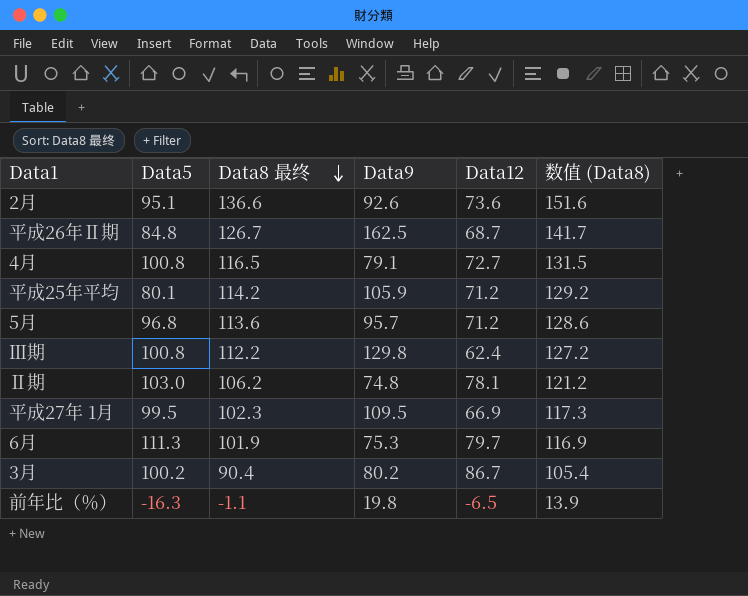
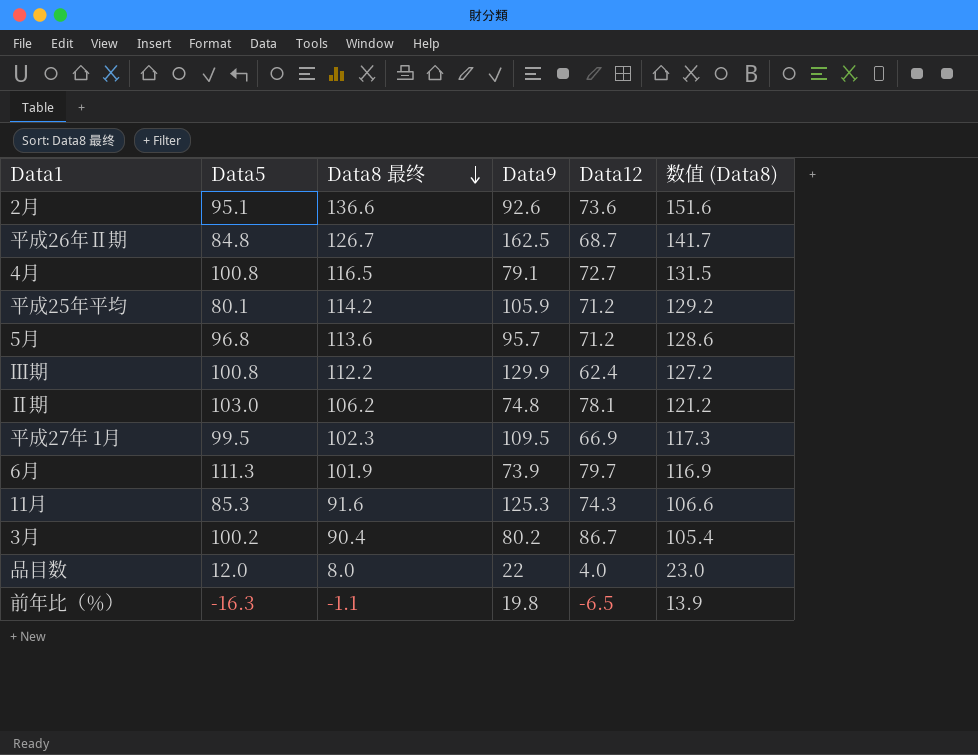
Ⅲ期 | Data9: 129.8 -> 129.9
6月 | Data9: 75.3 -> 73.9
row 11月: none -> 85.3 | 91.6 | 125.3 | 74.3 | 106.6
row 品目数: none -> 12.0 | 8.0 | 22 | 4.0 | 23.0

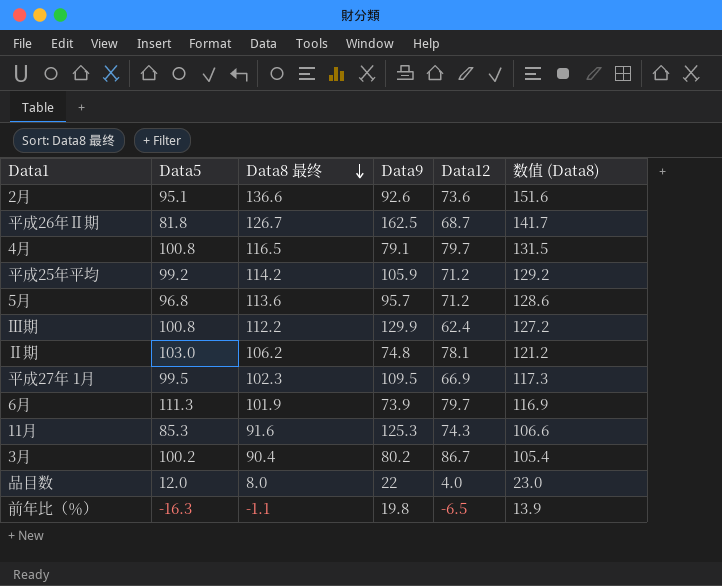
平成26年Ⅱ期 | Data5: 84.8 -> 81.8
4月 | Data12: 72.7 -> 79.7
平成25年平均 | Data5: 80.1 -> 99.2

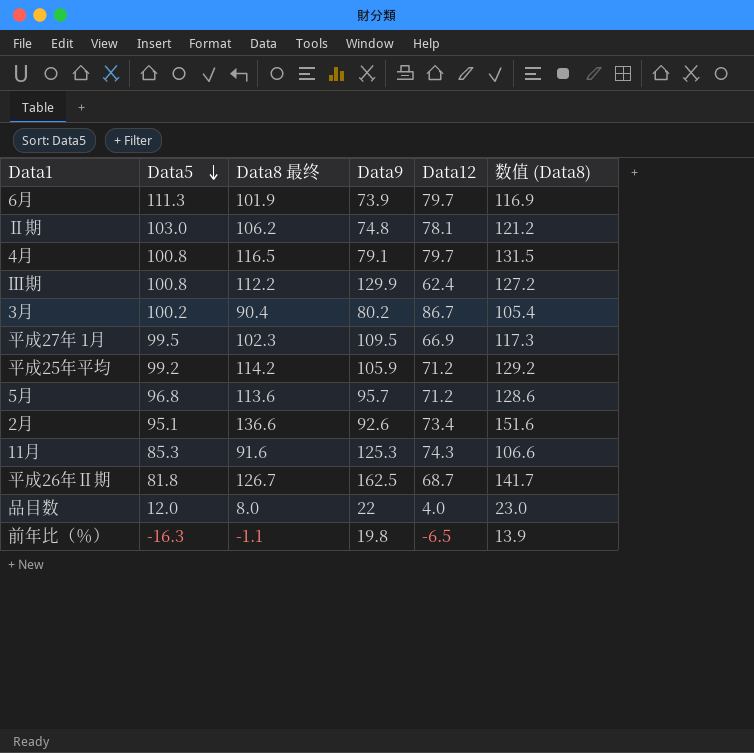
row order: Data8 最终 descending -> Data5 descending
2月 | Data12: 73.6 -> 73.4

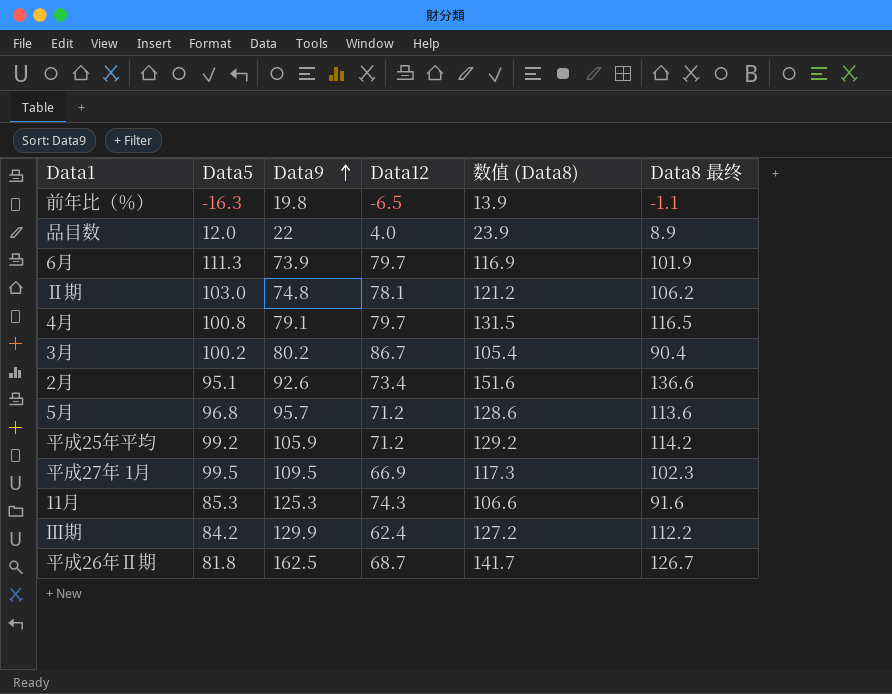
row order: Data5 descending -> Data9 ascending
column Data8 最终 | position: 3 -> 6
品目数 | 数值 (Data8): 23.0 -> 23.9
品目数 | Data8 最终: 8.0 -> 8.9
Ⅲ期 | Data5: 100.8 -> 84.2

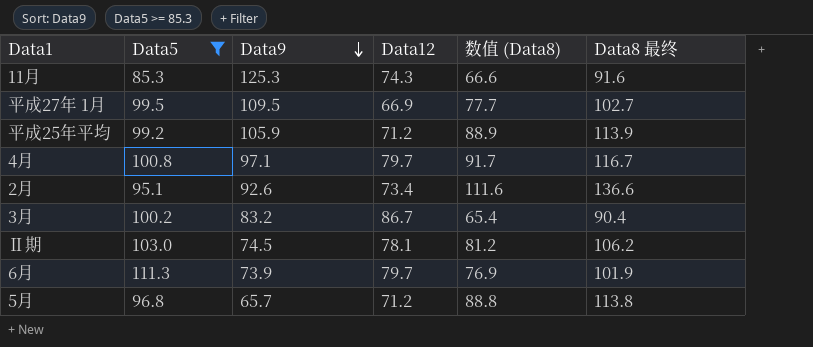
filter: none -> Data5 >= 85.3
row order: Data9 ascending -> Data9 descending
column 数值 (Data8) | formula: [Data8 最终] + 15 -> [Data8 最终] - 25
平成27年 1月 | Data8 最终: 102.3 -> 102.7
平成25年平均 | Data8 最终: 114.2 -> 113.9
4月 | Data9: 79.1 -> 97.1
4月 | Data8 最终: 116.5 -> 116.7
3月 | Data9: 80.2 -> 83.2
Ⅱ期 | Data9: 74.8 -> 74.5
5月 | Data9: 95.7 -> 65.7
5月 | Data8 最终: 113.6 -> 113.8

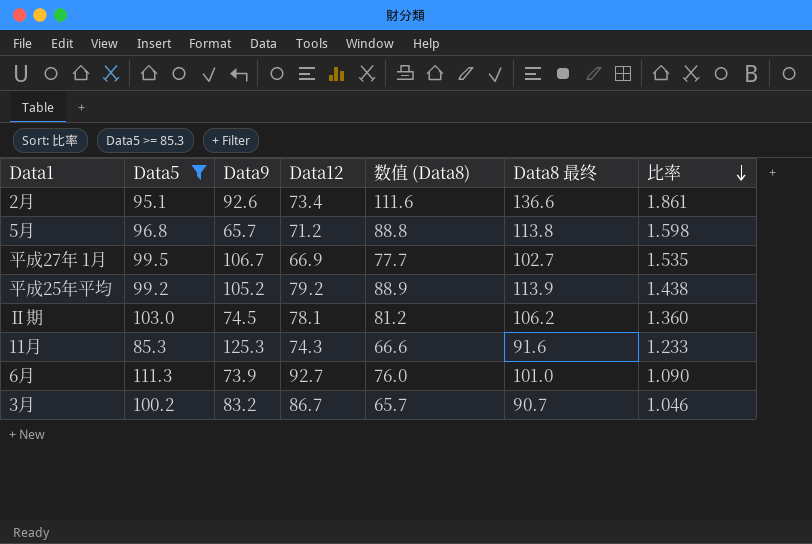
row order: Data9 descending -> 比率 descending
column 比率 | formula: none -> [Data8 最终] / [Data12]
row 4月: 100.8 | 97.1 | 79.7 | 91.7 | 116.7 -> none
平成27年 1月 | Data9: 109.5 -> 106.7
平成25年平均 | Data9: 105.9 -> 105.2
平成25年平均 | Data12: 71.2 -> 79.2
6月 | Data12: 79.7 -> 92.7
6月 | 数值 (Data8): 76.9 -> 76.0
6月 | Data8 最终: 101.9 -> 101.0
3月 | 数值 (Data8): 65.4 -> 65.7
3月 | Data8 最终: 90.4 -> 90.7

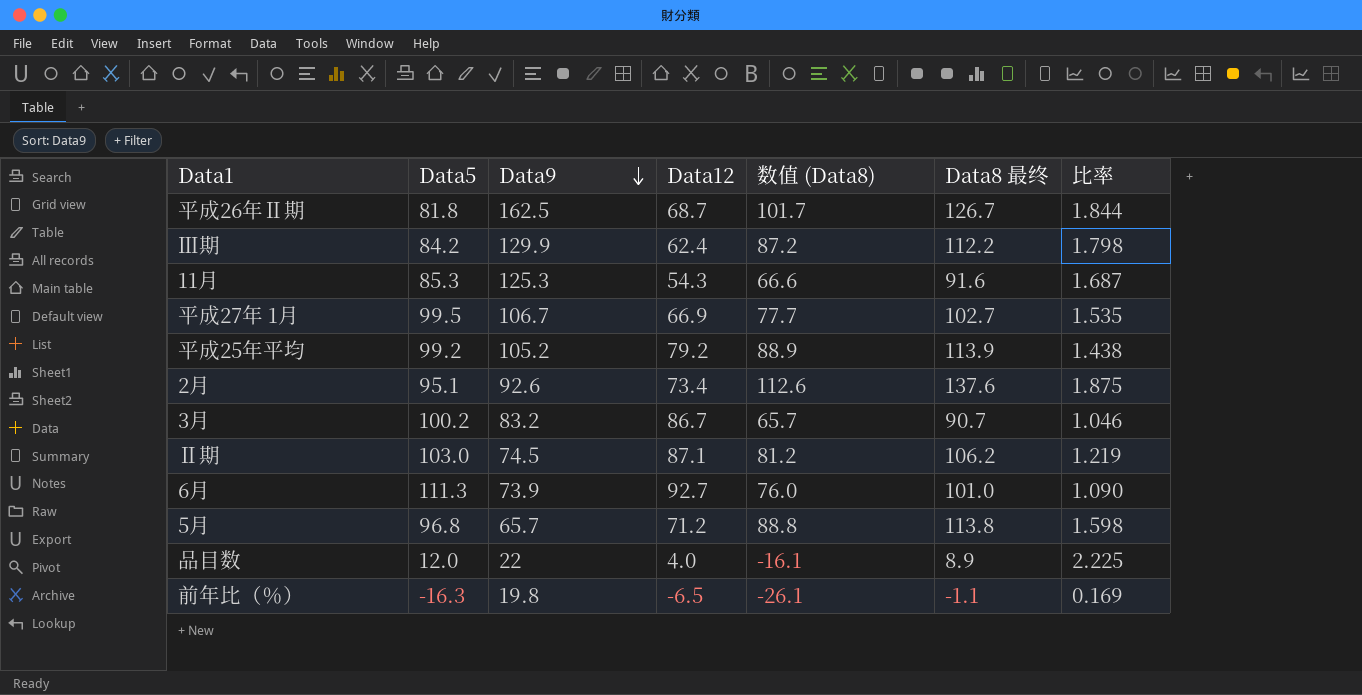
filter: Data5 >= 85.3 -> none
row order: 比率 descending -> Data9 descending
11月 | Data12: 74.3 -> 54.3
11月 | 比率: 1.233 -> 1.687
2月 | 数值 (Data8): 111.6 -> 112.6
2月 | Data8 最终: 136.6 -> 137.6
2月 | 比率: 1.861 -> 1.875
Ⅱ期 | Data12: 78.1 -> 87.1
Ⅱ期 | 比率: 1.360 -> 1.219

